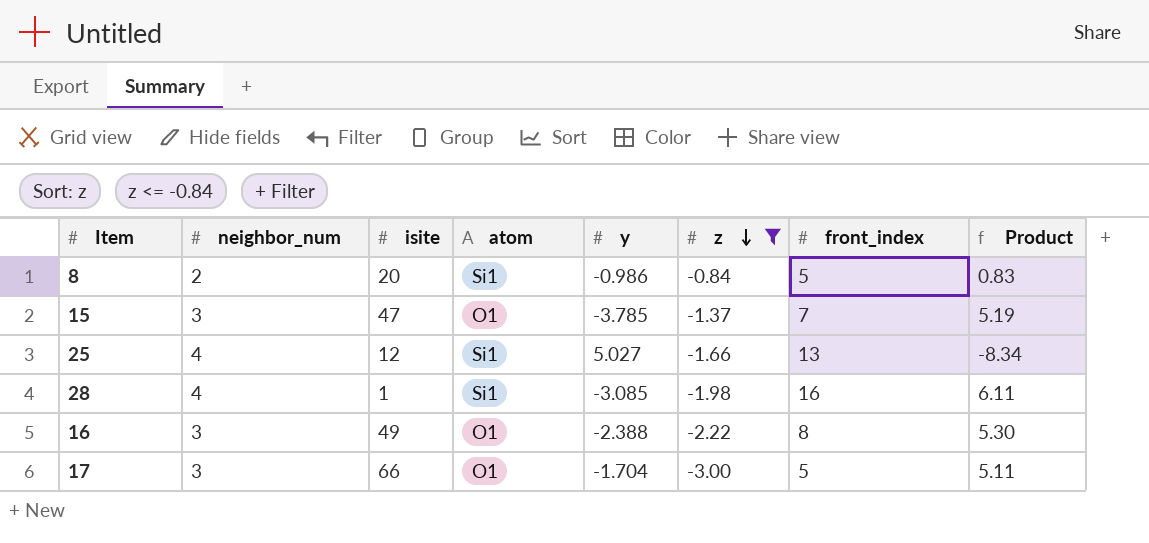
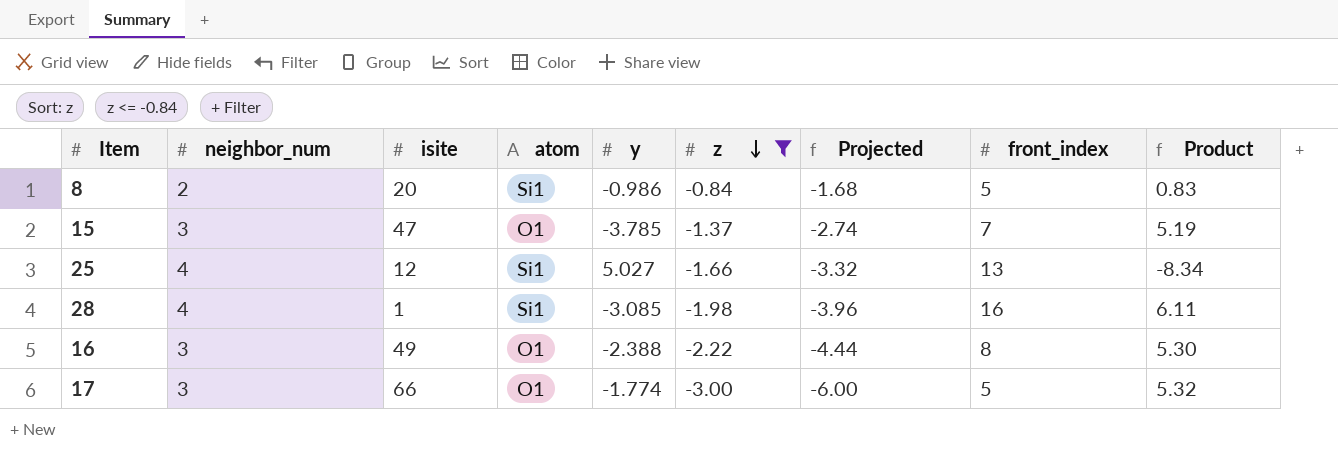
column Projected | formula: none -> [z] * 2
17 | y: -1.704 -> -1.774
17 | Product: 5.11 -> 5.32

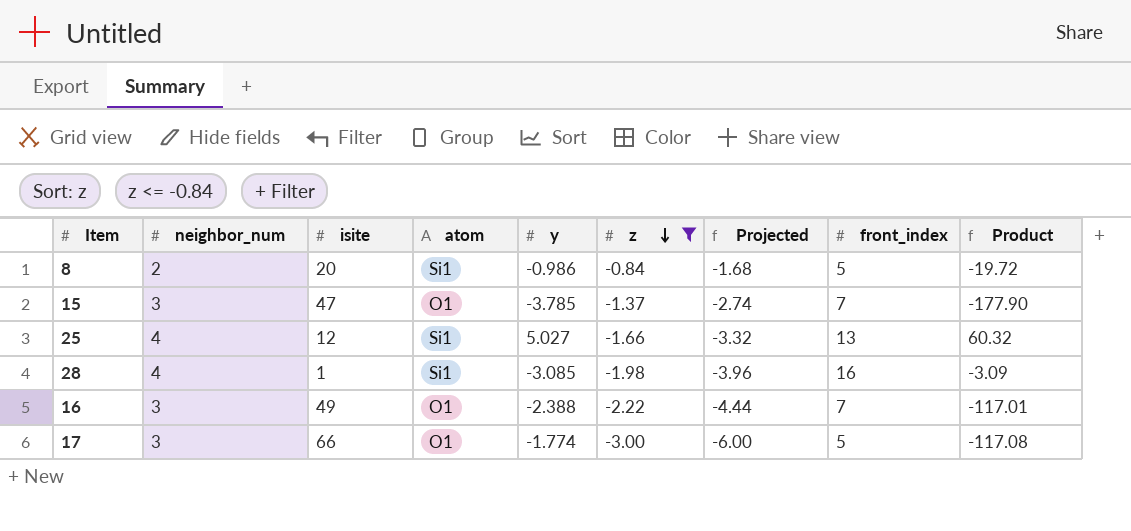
column Product | formula: [y] * [z] -> [isite] * [y]
16 | front_index: 8 -> 7

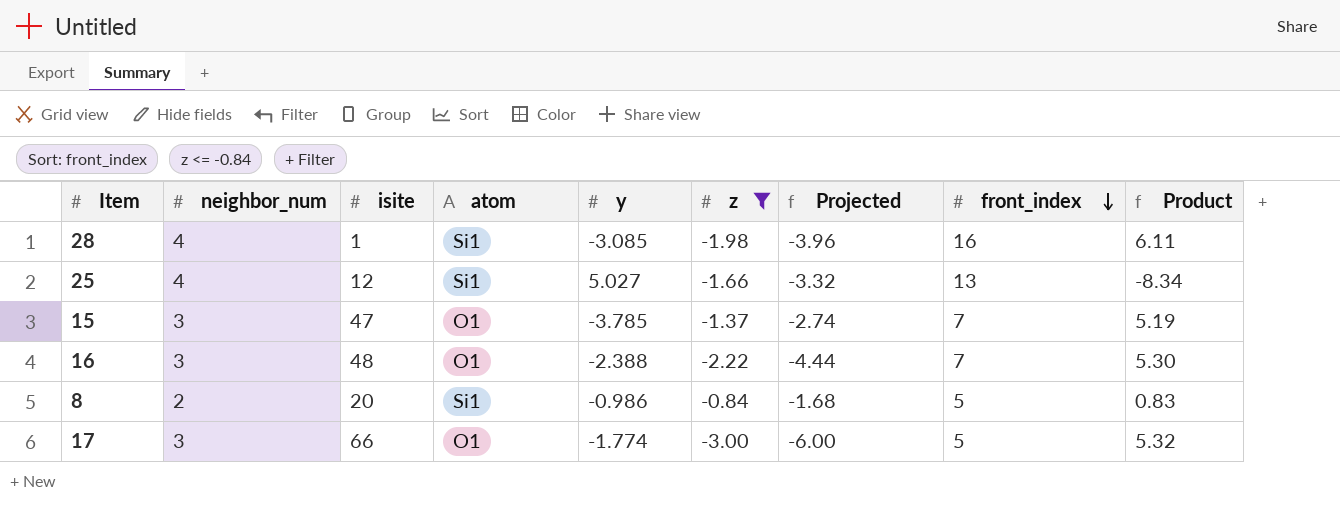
row order: z descending -> front_index descending
column Product | formula: [isite] * [y] -> [y] * [z]
16 | isite: 49 -> 48

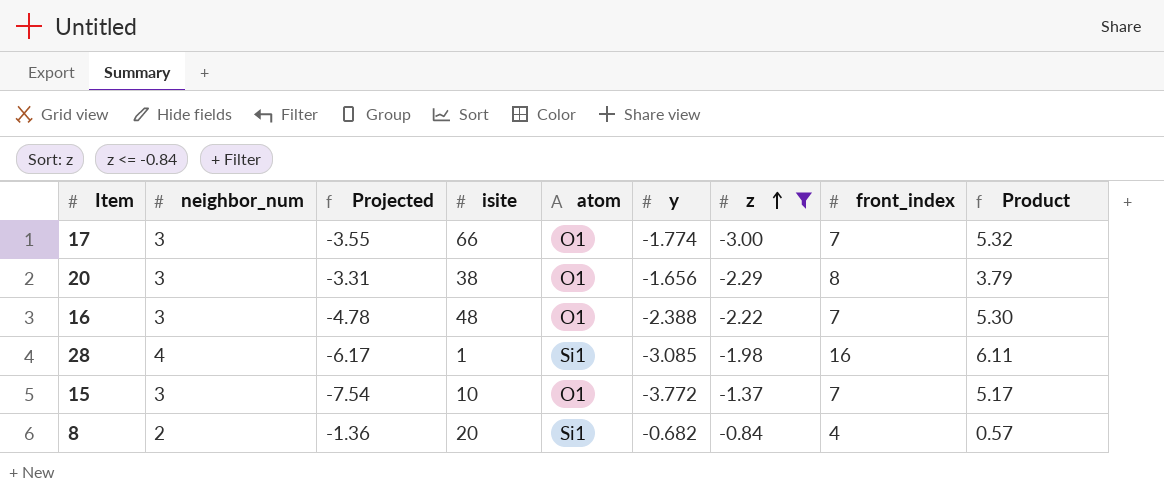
row order: front_index descending -> z ascending
column Projected | formula: [z] * 2 -> [y] * 2
column Projected | position: 7 -> 3
row 25: 4 | 12 | Si1 | 5.027 | -1.66 | -3.32 | 13 | -8.34 -> none
17 | front_index: 5 -> 7
row 20: none -> 3 | -3.31 | 38 | O1 | -1.656 | -2.29 | 8 | 3.79
15 | isite: 47 -> 10
15 | y: -3.785 -> -3.772
15 | Product: 5.19 -> 5.17
8 | y: -0.986 -> -0.682
8 | front_index: 5 -> 4
8 | Product: 0.83 -> 0.57

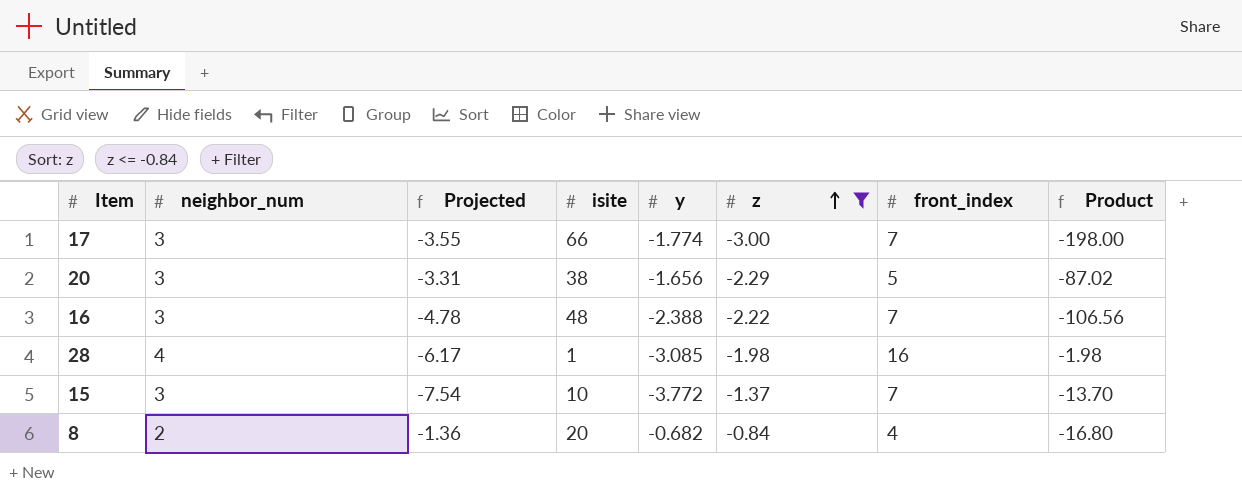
column atom | position: 5 -> none
column Product | formula: [y] * [z] -> [isite] * [z]
20 | front_index: 8 -> 5

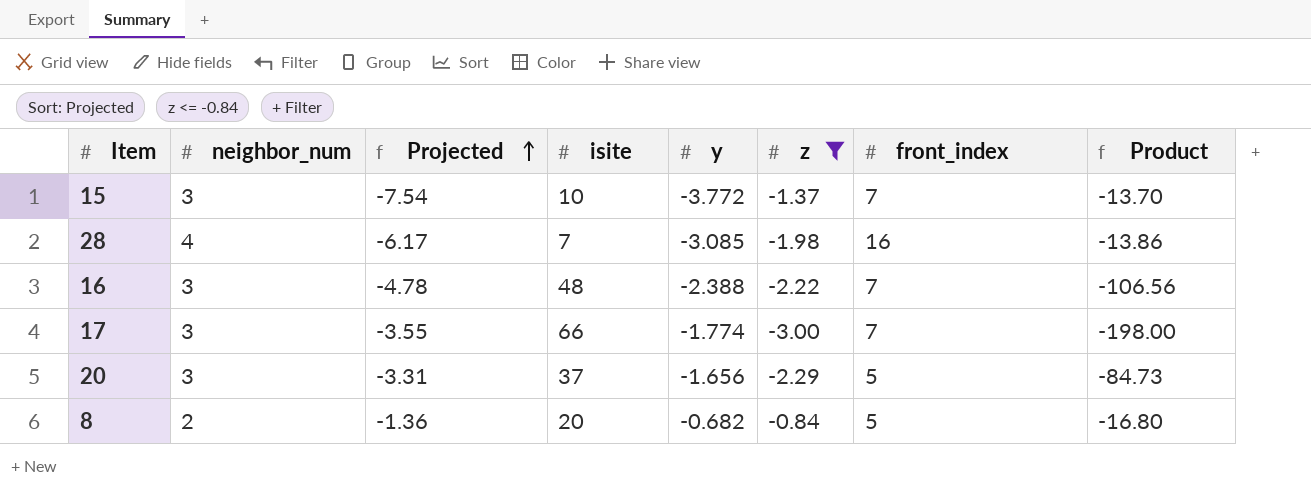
row order: z ascending -> Projected ascending
28 | isite: 1 -> 7
28 | Product: -1.98 -> -13.86
20 | isite: 38 -> 37
20 | Product: -87.02 -> -84.73
8 | front_index: 4 -> 5

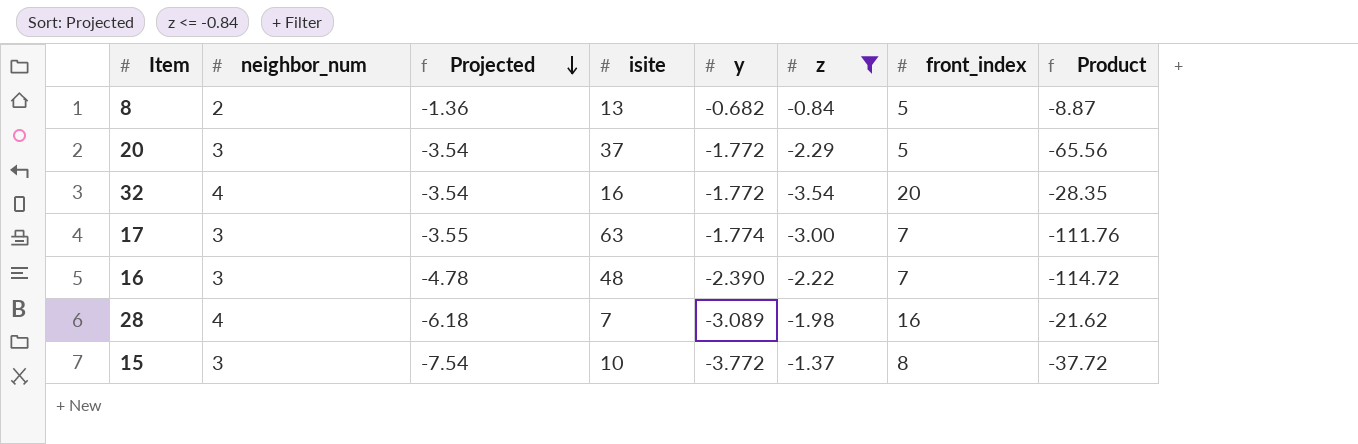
row order: Projected ascending -> Projected descending
column Product | formula: [isite] * [z] -> [isite] * [y]
8 | isite: 20 -> 13
20 | Projected: -3.31 -> -3.54
20 | y: -1.656 -> -1.772
row 32: none -> 4 | -3.54 | 16 | -1.772 | -3.54 | 20 | -28.35
17 | isite: 66 -> 63
16 | y: -2.388 -> -2.390
28 | Projected: -6.17 -> -6.18
28 | y: -3.085 -> -3.089
15 | front_index: 7 -> 8

